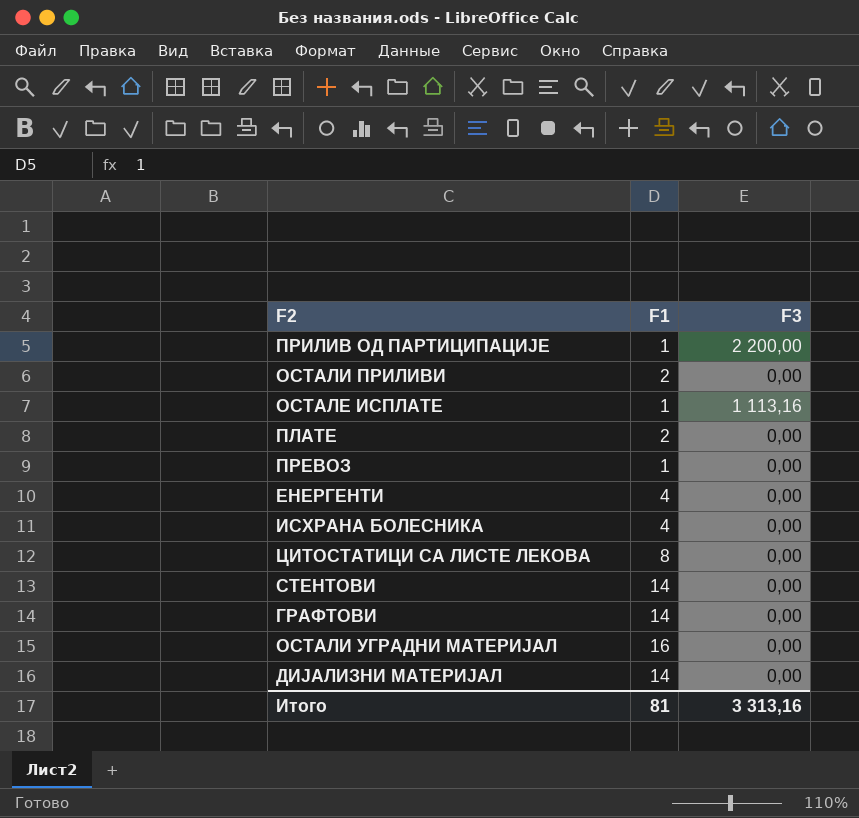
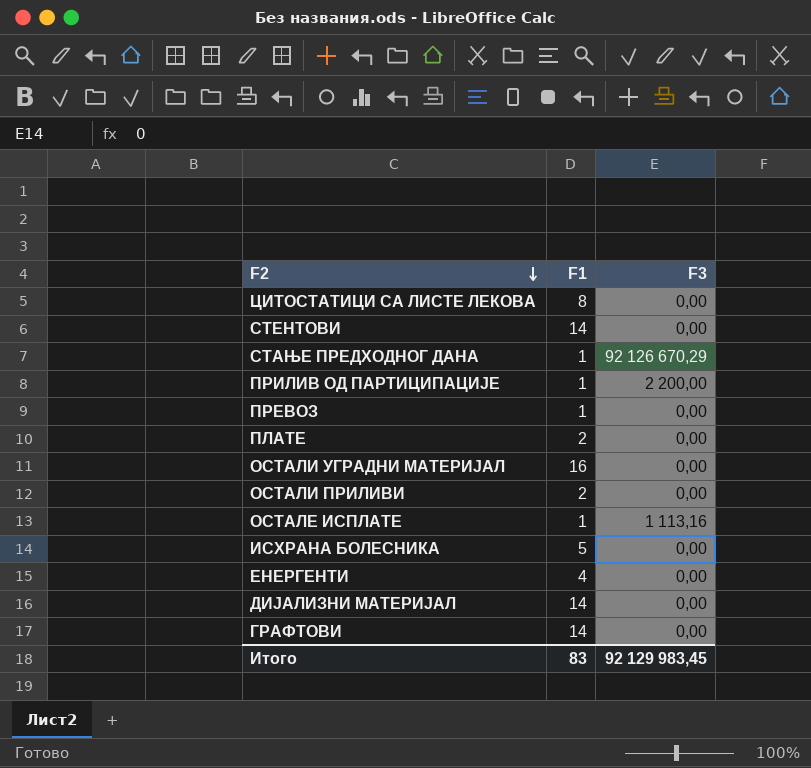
row order: none -> F2 descending
row СТАЊЕ ПРЕДХОДНОГ ДАНА: none -> 1 | 92 126 670,29
ИСХРАНА БОЛЕСНИКА | F1: 4 -> 5
Итого | F1: 81 -> 83
Итого | F3: 3 313,16 -> 92 129 983,45

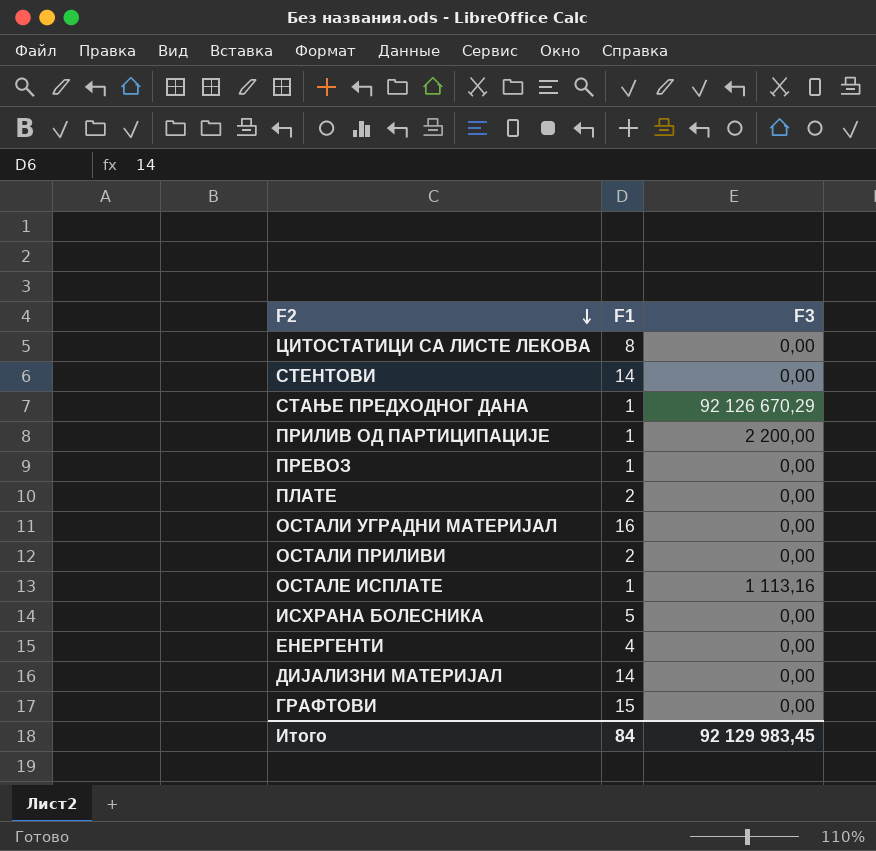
ГРАФТОВИ | F1: 14 -> 15
Итого | F1: 83 -> 84

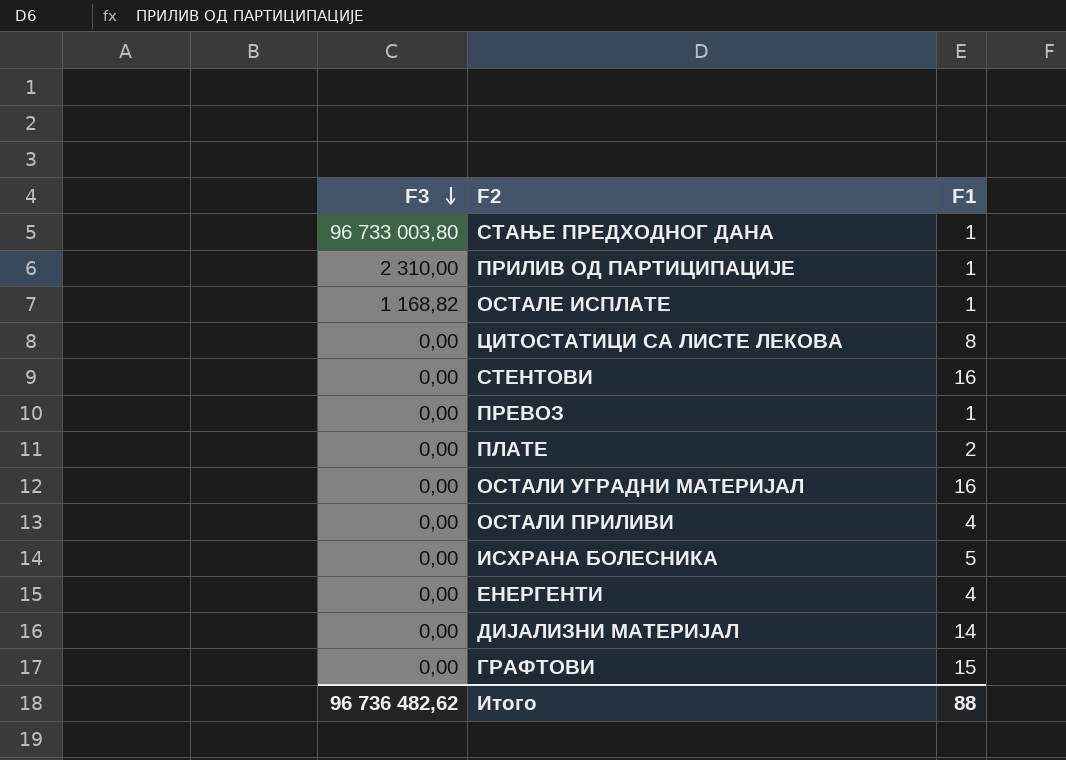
row order: F2 descending -> F3 descending
column F3 | position: 3 -> 1
СТАЊЕ ПРЕДХОДНОГ ДАНА | F3: 92 126 670,29 -> 96 733 003,80
ПРИЛИВ ОД ПАРТИЦИПАЦИЈЕ | F3: 2 200,00 -> 2 310,00
ОСТАЛЕ ИСПЛАТЕ | F3: 1 113,16 -> 1 168,82
СТЕНТОВИ | F1: 14 -> 16
ОСТАЛИ ПРИЛИВИ | F1: 2 -> 4
Итого | F3: 92 129 983,45 -> 96 736 482,62
Итого | F1: 84 -> 88

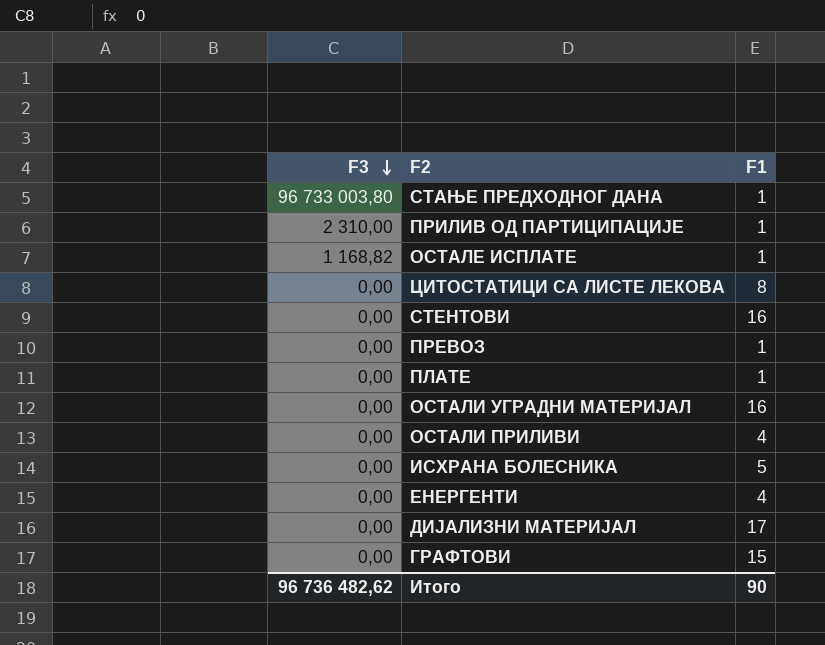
ПЛАТЕ | F1: 2 -> 1
ДИЈАЛИЗНИ МАТЕРИЈАЛ | F1: 14 -> 17
Итого | F1: 88 -> 90

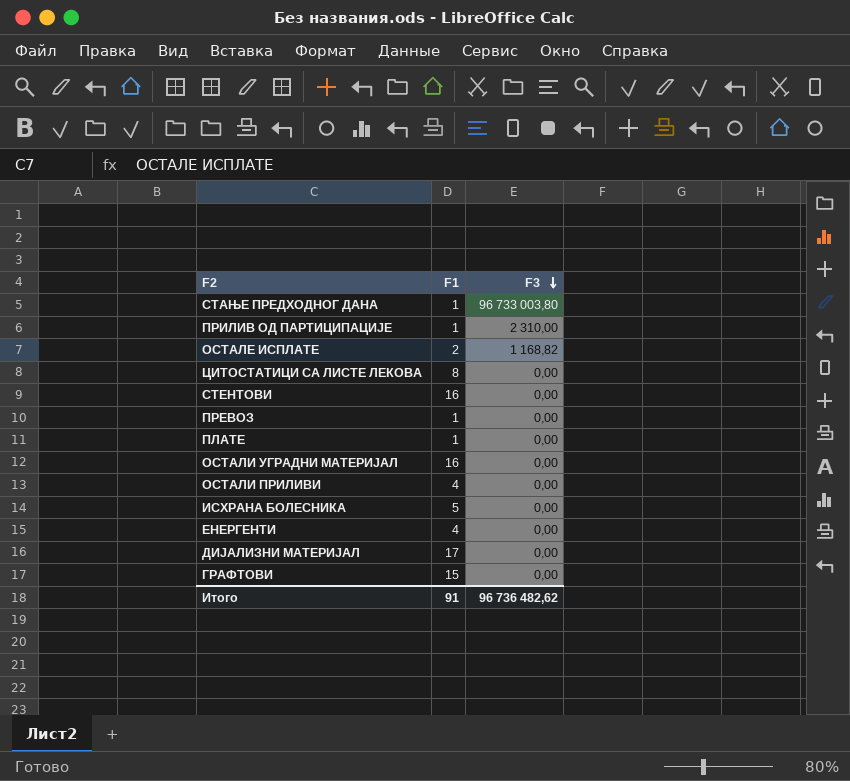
column F3 | position: 1 -> 3
ОСТАЛЕ ИСПЛАТЕ | F1: 1 -> 2
Итого | F1: 90 -> 91

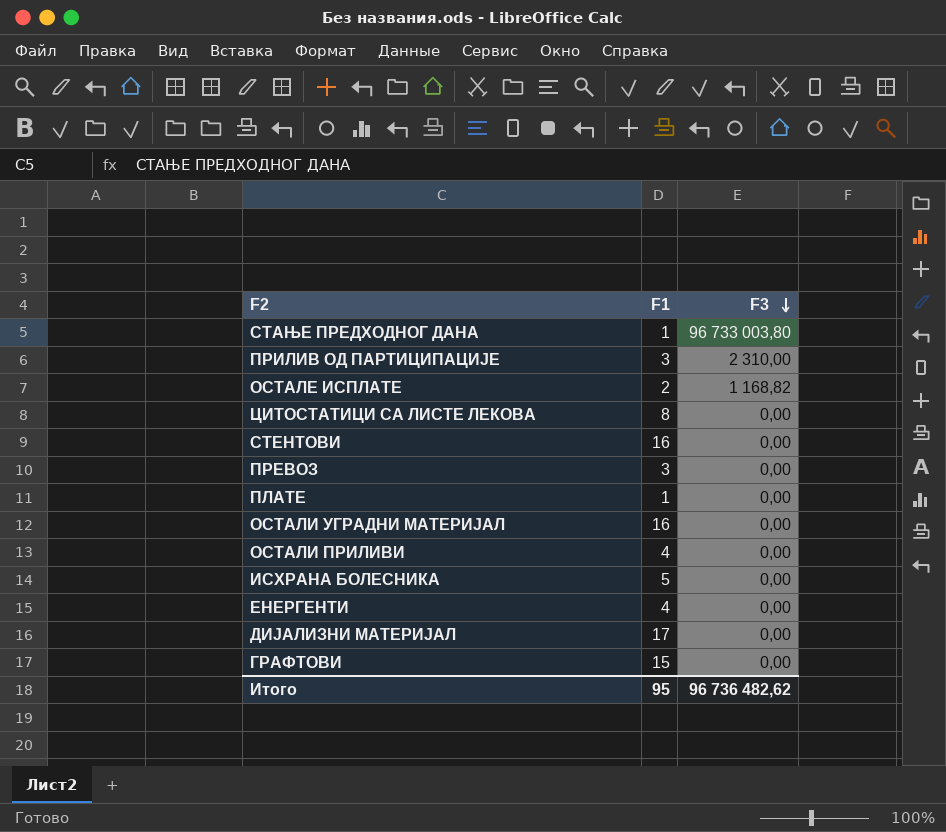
ПРИЛИВ ОД ПАРТИЦИПАЦИЈЕ | F1: 1 -> 3
ПРЕВОЗ | F1: 1 -> 3
Итого | F1: 91 -> 95

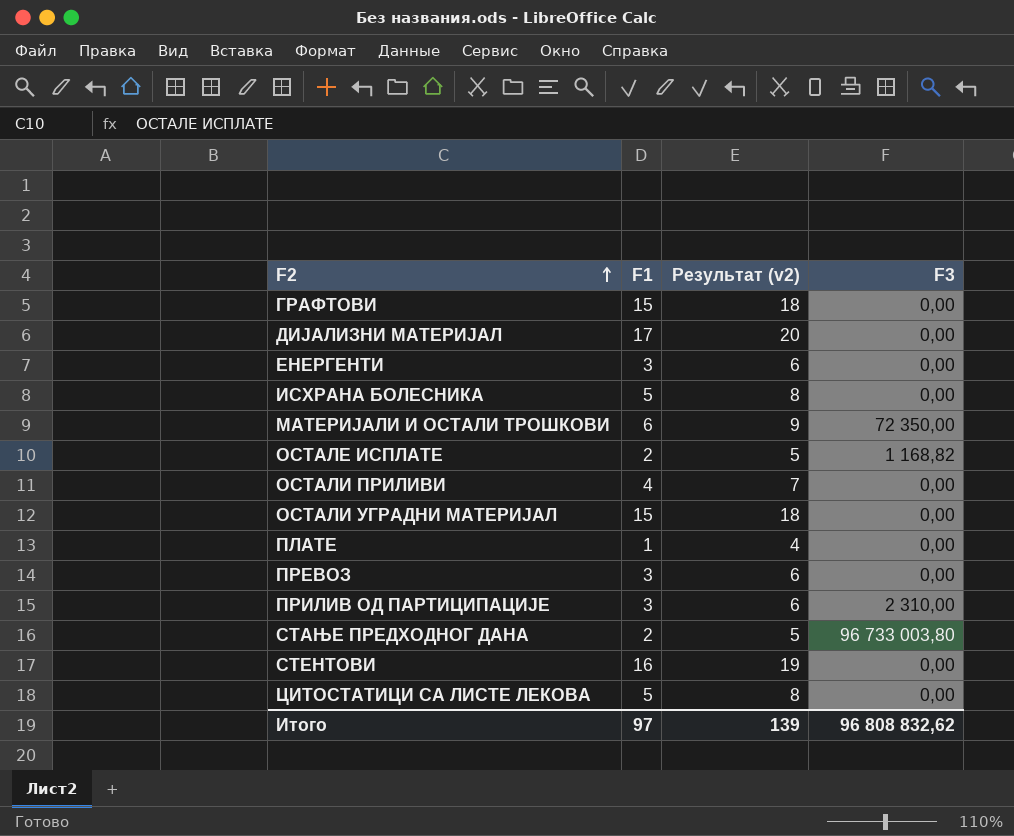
row order: F3 descending -> F2 ascending
column Результат (v2) | formula: none -> [F1] + 3
ЕНЕРГЕНТИ | F1: 4 -> 3
row МАТЕРИЈАЛИ И ОСТАЛИ ТРОШКОВИ: none -> 6 | 9 | 72 350,00
ОСТАЛИ УГРАДНИ МАТЕРИЈАЛ | F1: 16 -> 15
СТАЊЕ ПРЕДХОДНОГ ДАНА | F1: 1 -> 2
ЦИТОСТАТИЦИ СА ЛИСТЕ ЛЕКОВА | F1: 8 -> 5
Итого | F1: 95 -> 97
Итого | F3: 96 736 482,62 -> 96 808 832,62

